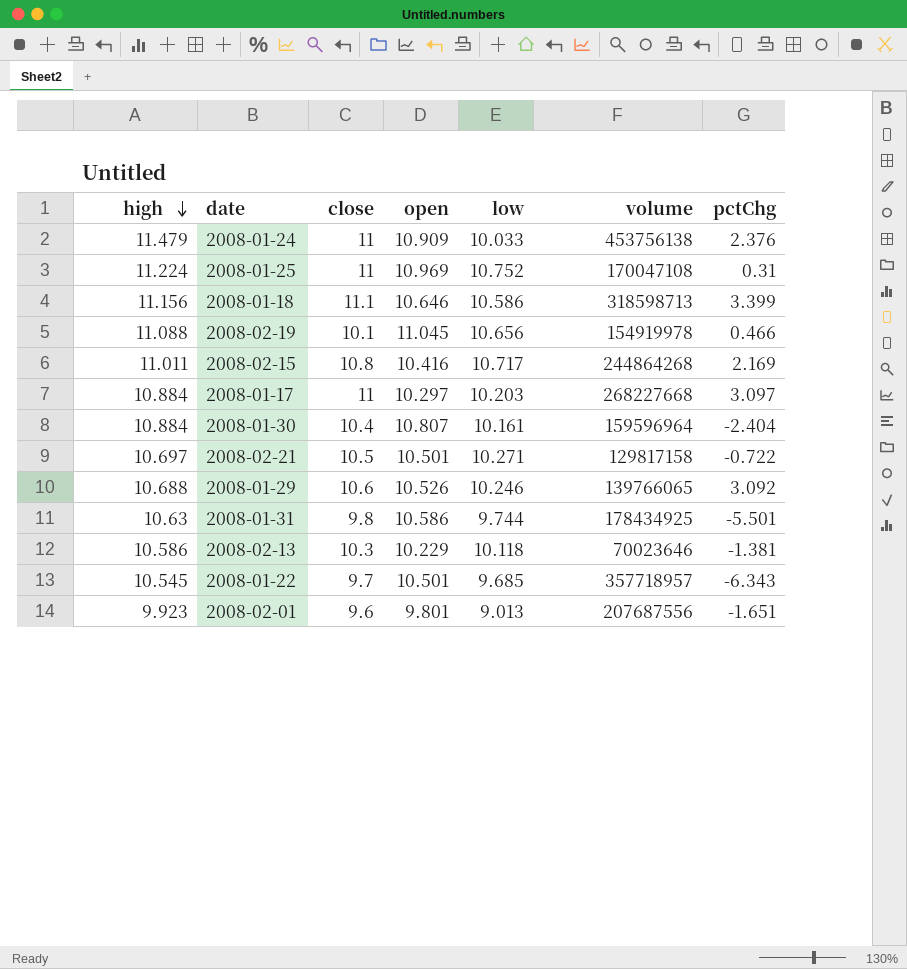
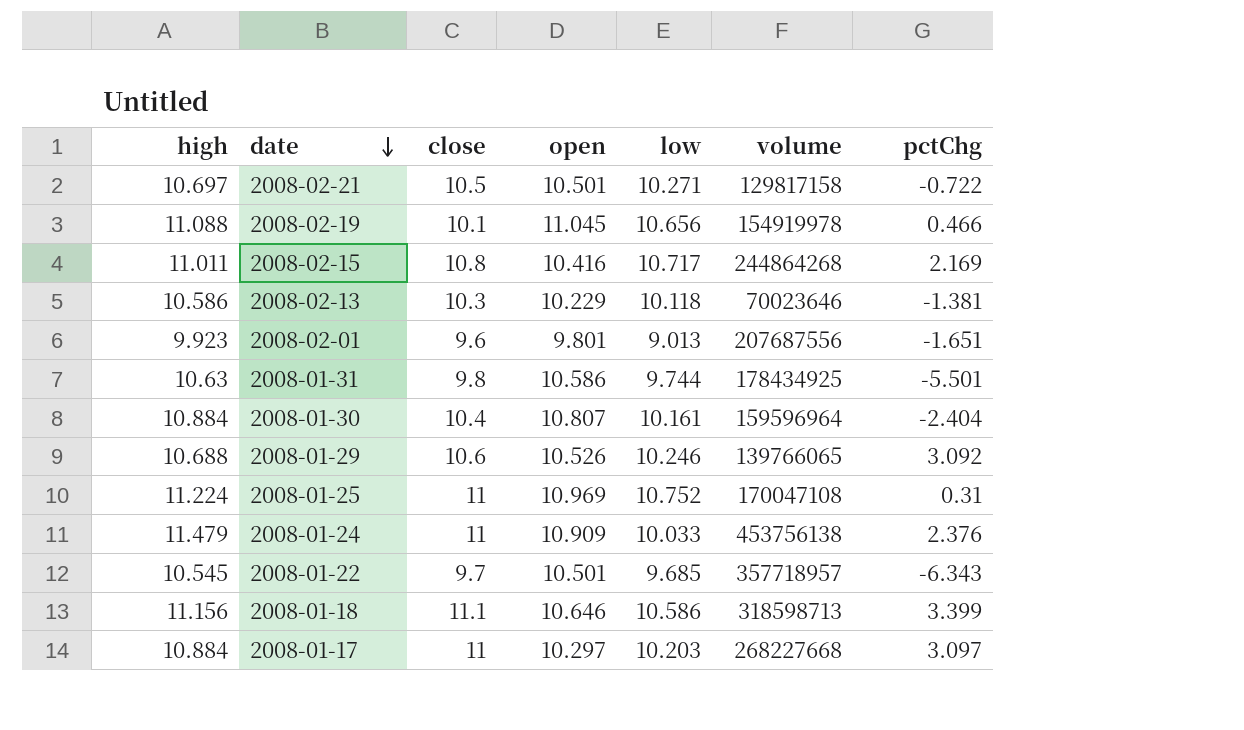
row order: high descending -> date descending

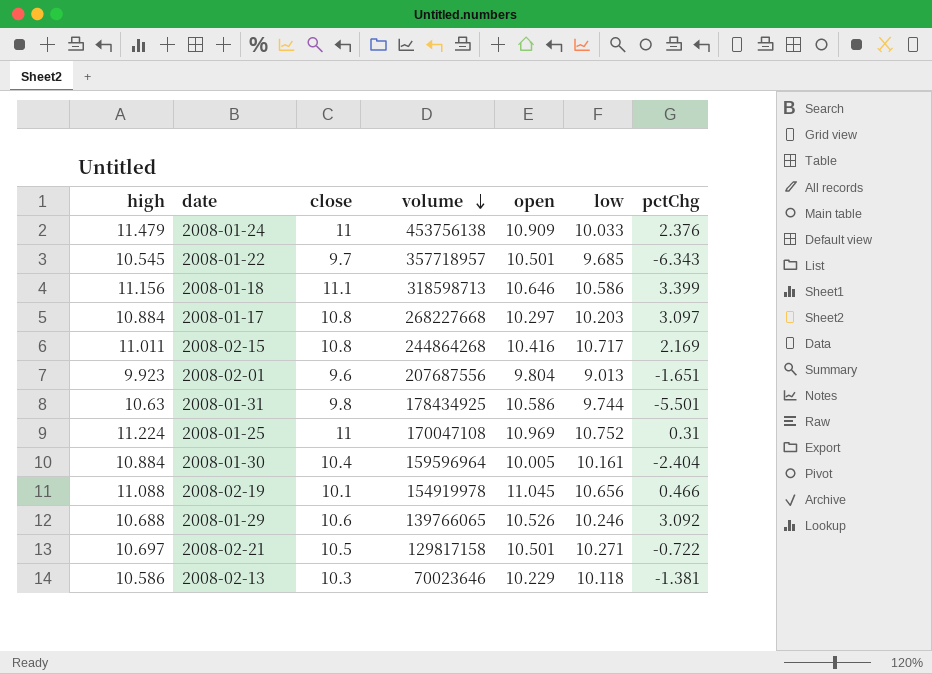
row order: date descending -> volume descending
column volume | position: 6 -> 4
2008-01-17 | close: 11 -> 10.8
2008-02-01 | open: 9.801 -> 9.804
2008-01-30 | open: 10.807 -> 10.005

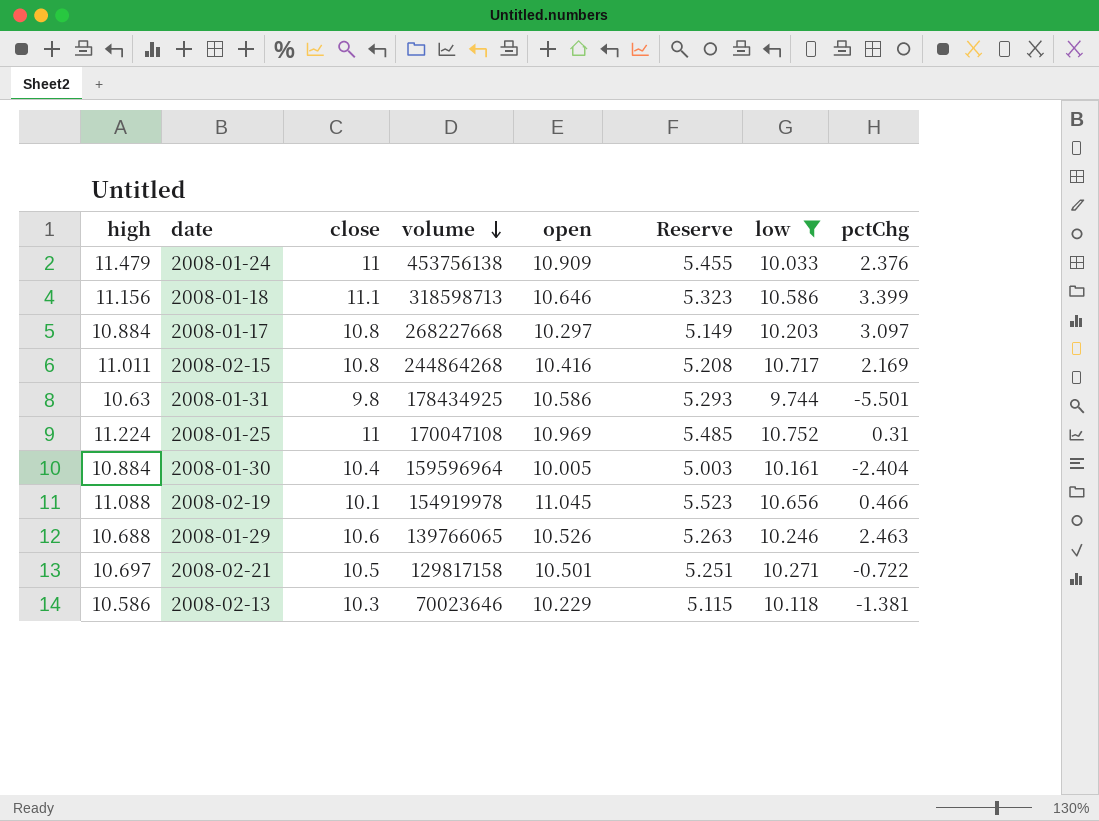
filter: none -> low >= 9.744
column Reserve | formula: none -> [open] * 0.5
2008-01-29 | pctChg: 3.092 -> 2.463

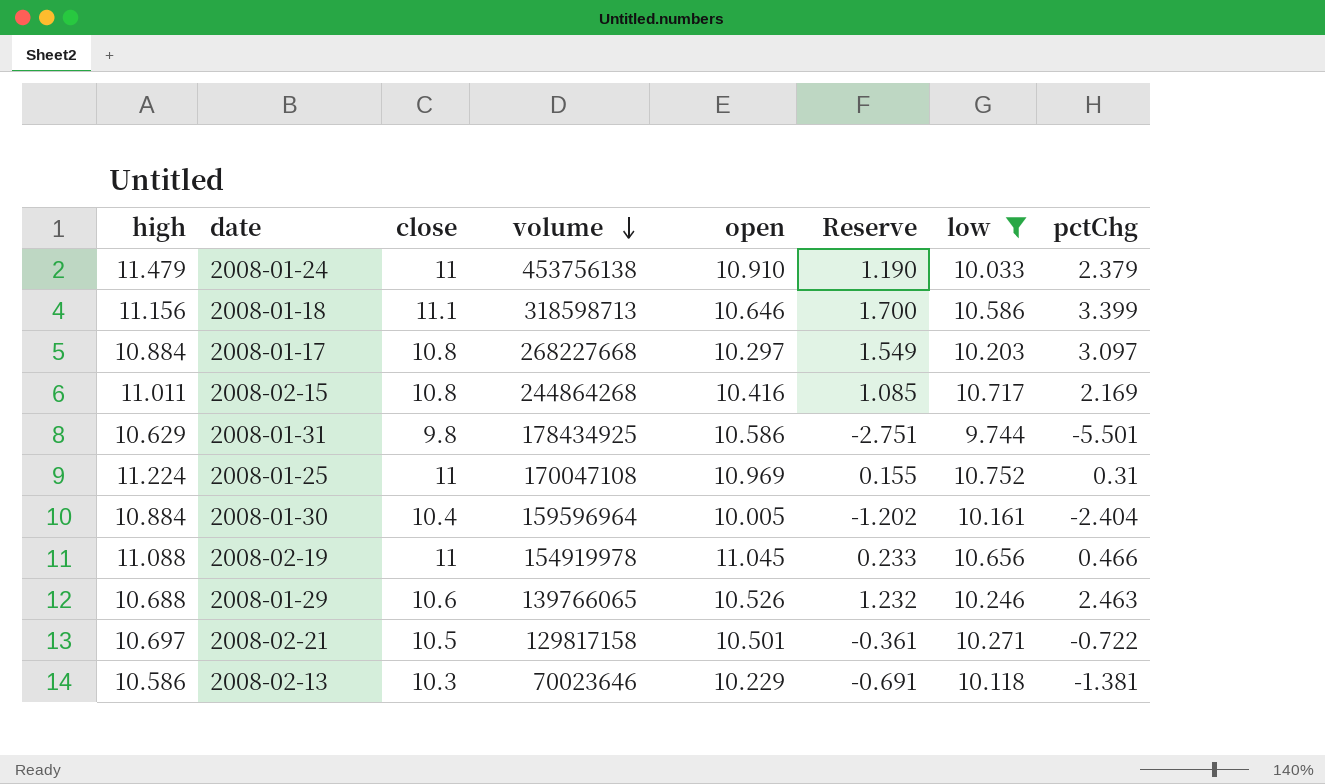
column Reserve | formula: [open] * 0.5 -> [pctChg] * 0.5
2008-01-24 | open: 10.909 -> 10.910
2008-01-24 | pctChg: 2.376 -> 2.379
2008-01-31 | high: 10.63 -> 10.629
2008-02-19 | close: 10.1 -> 11

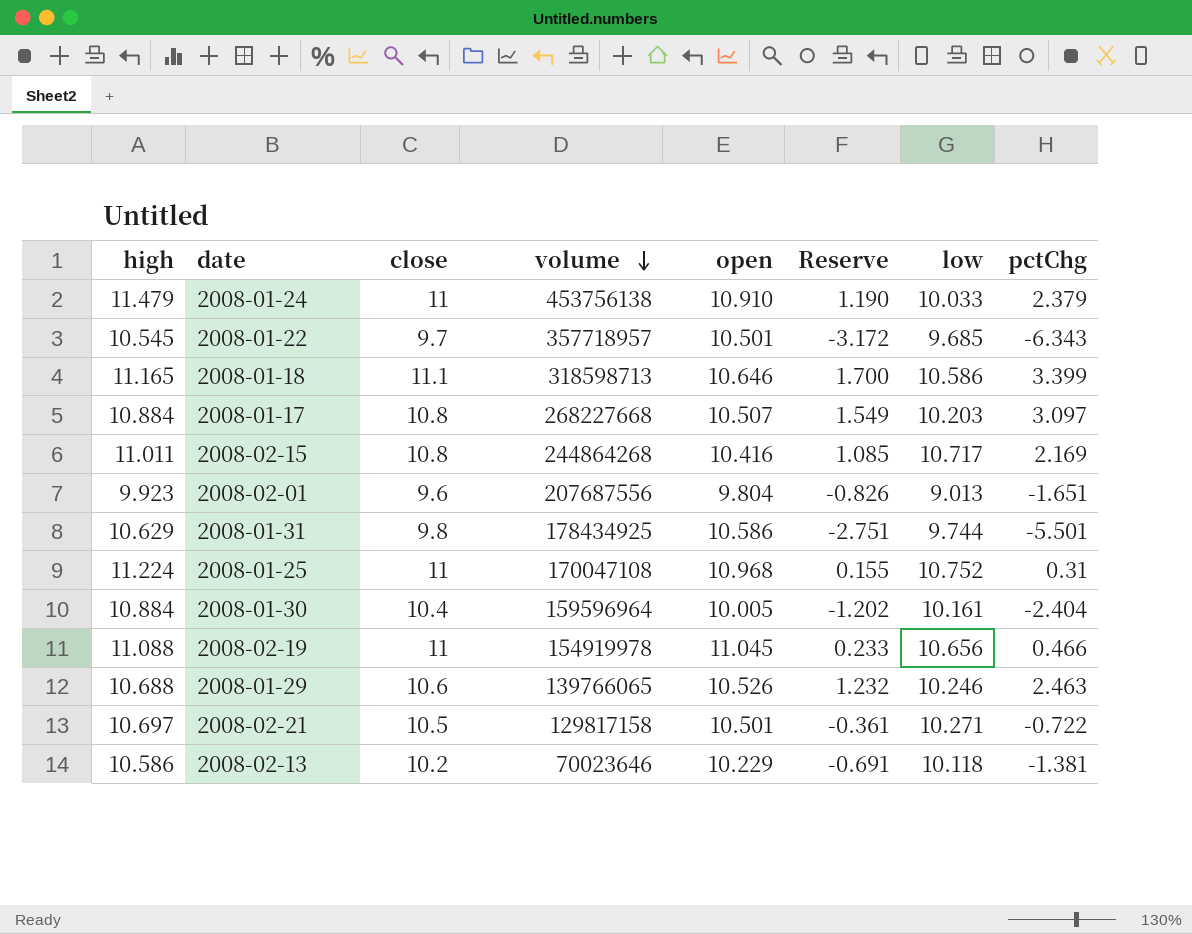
filter: low >= 9.744 -> none
2008-01-18 | high: 11.156 -> 11.165
2008-01-17 | open: 10.297 -> 10.507
2008-01-25 | open: 10.969 -> 10.968
2008-02-13 | close: 10.3 -> 10.2

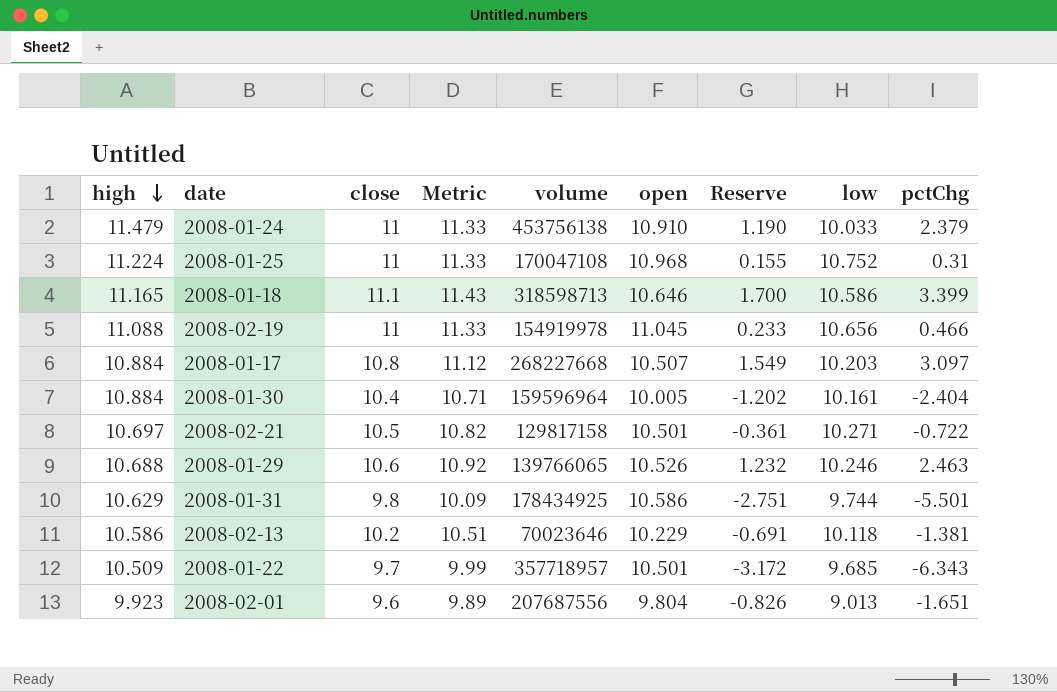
row order: volume descending -> high descending
column Metric | formula: none -> [close] * 1.03
row 2008-02-15: 11.011 | 10.8 | 244864268 | 10.416 | 1.085 | 10.717 | 2.169 -> none
2008-01-22 | high: 10.545 -> 10.509

